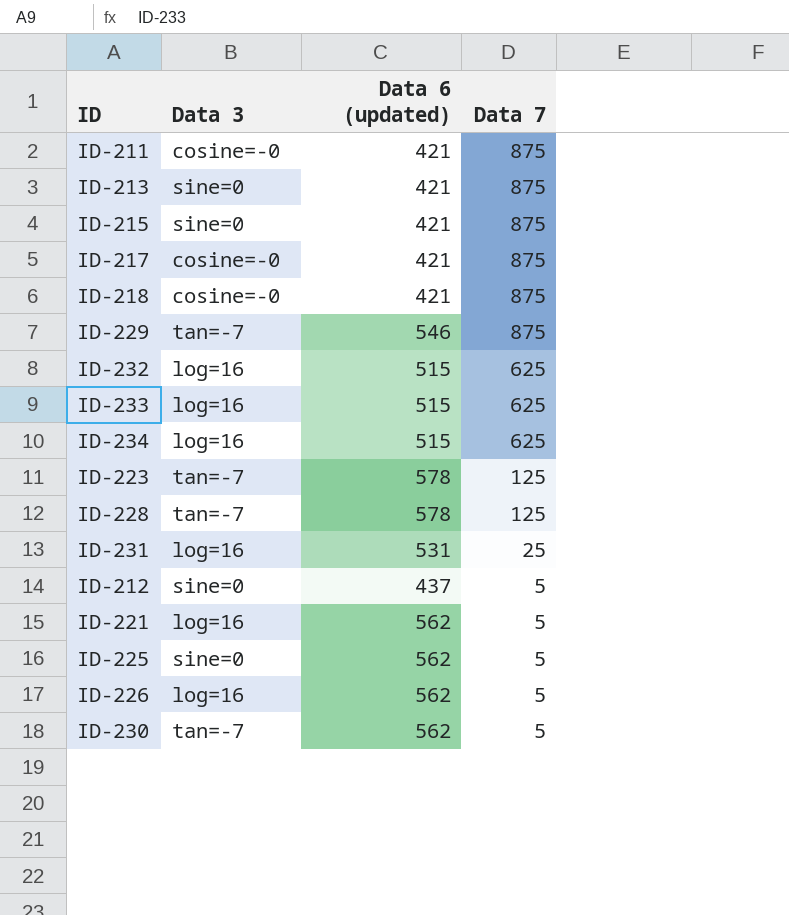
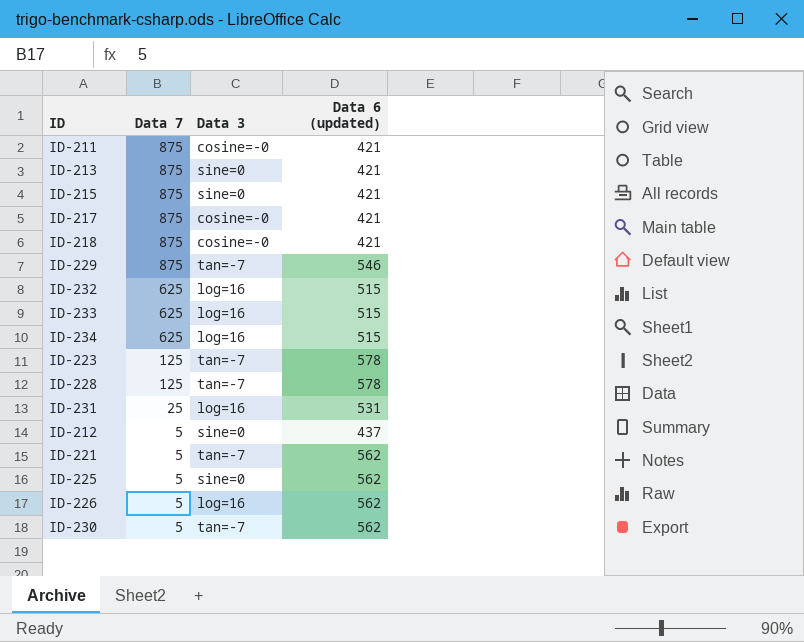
column Data 7 | position: 4 -> 2
ID-221 | Data 3: log=16 -> tan=-7

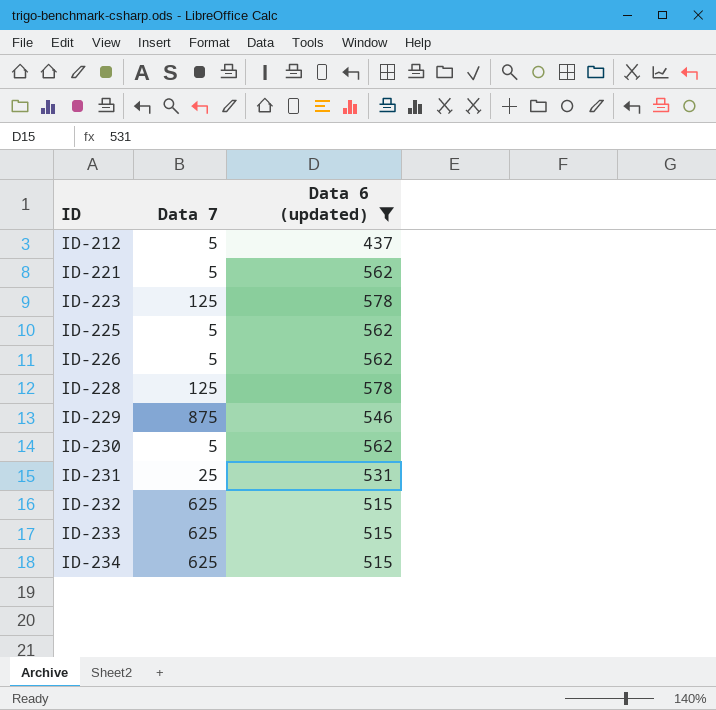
filter: none -> Data 6 (updated) != 421
row order: Data 7 descending -> ID ascending
column Data 3 | position: 3 -> none

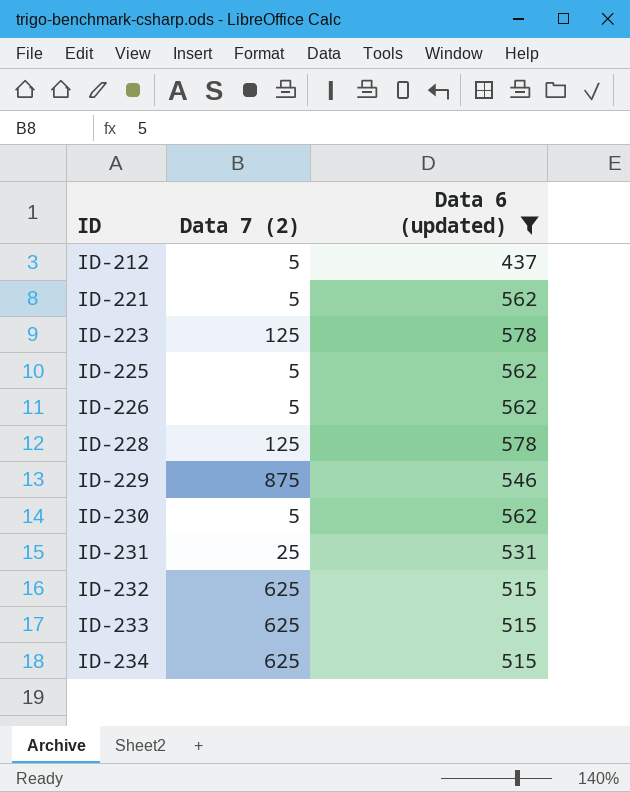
column name: Data 7 -> Data 7 (2)

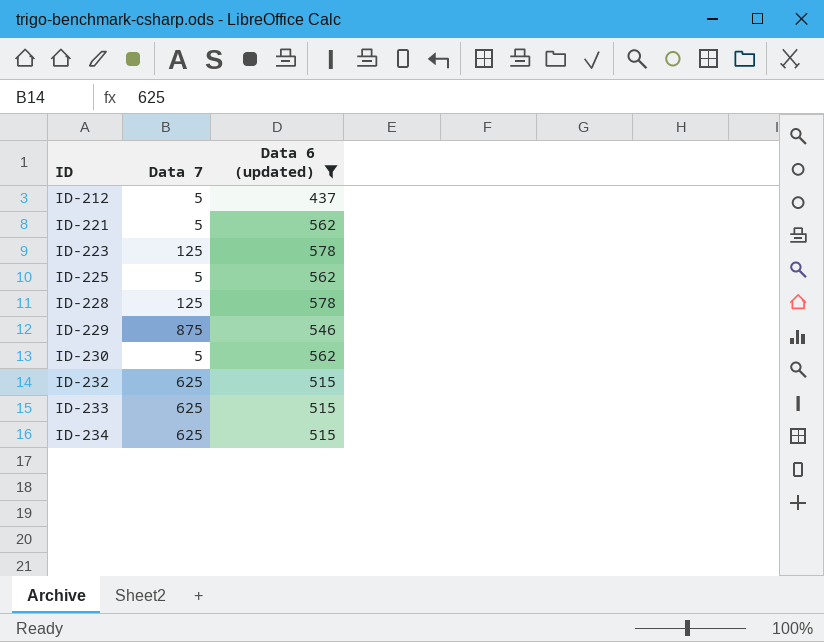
column name: Data 7 (2) -> Data 7
row ID-226: 5 | 562 -> none
row ID-231: 25 | 531 -> none

